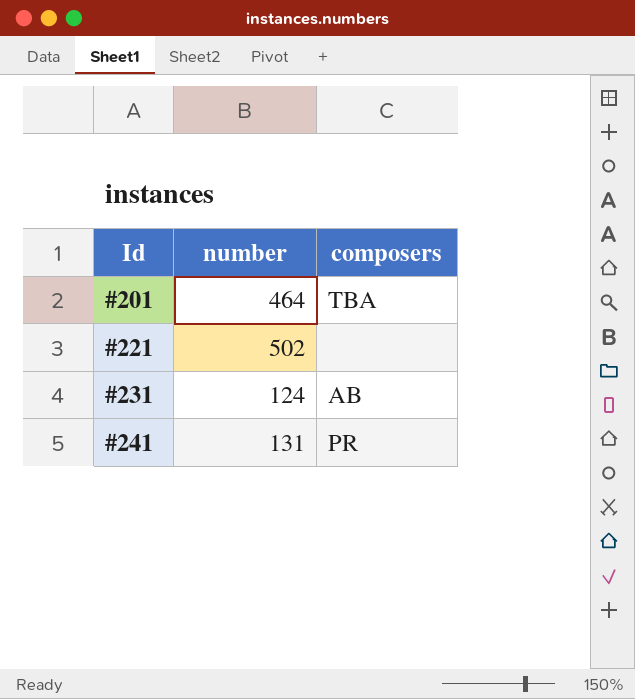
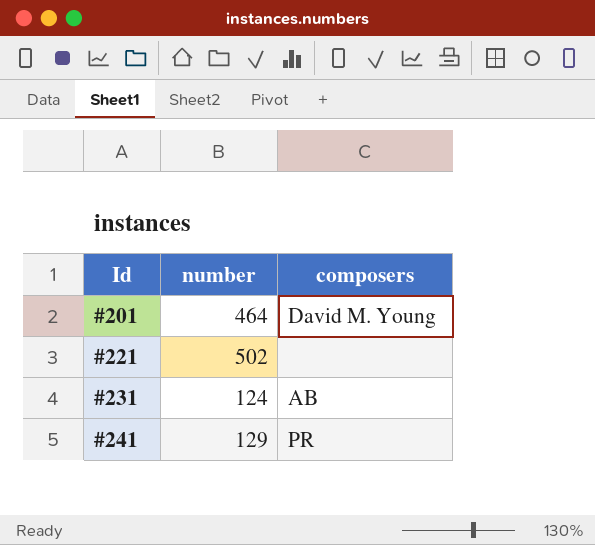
#201 | composers: TBA -> David M. Young
#241 | number: 131 -> 129

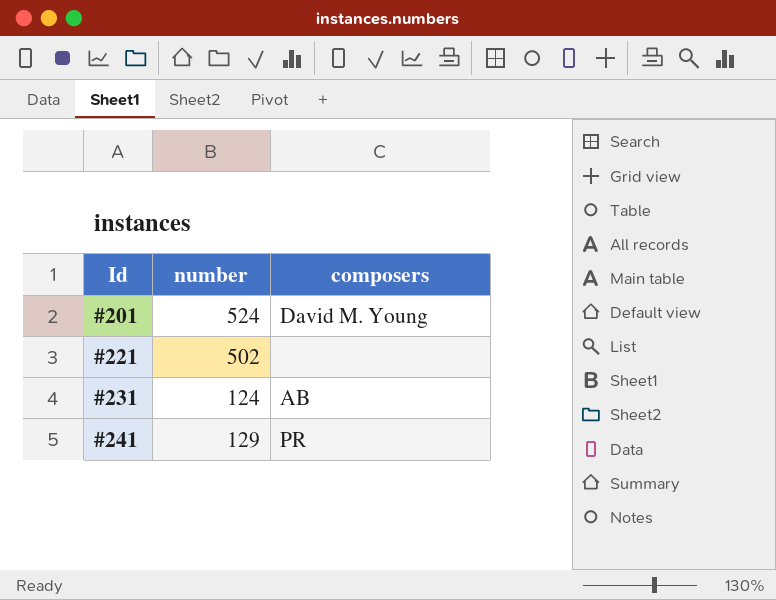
#201 | number: 464 -> 524

